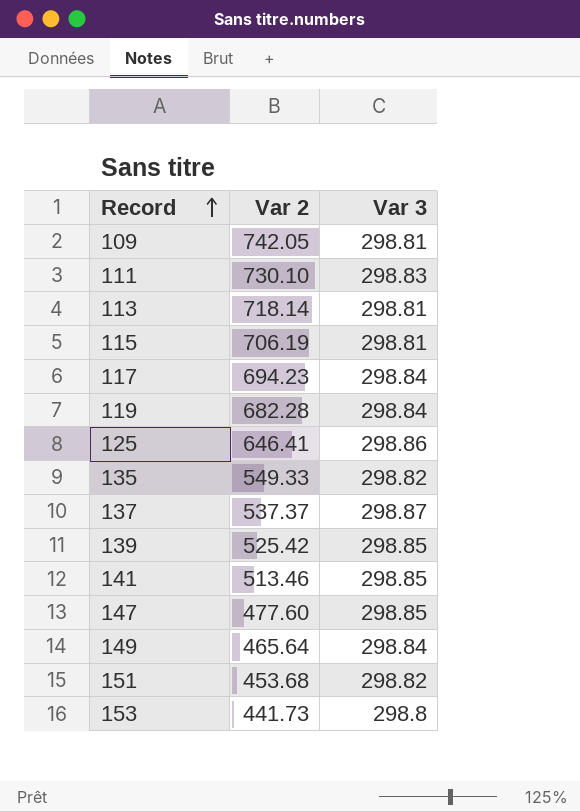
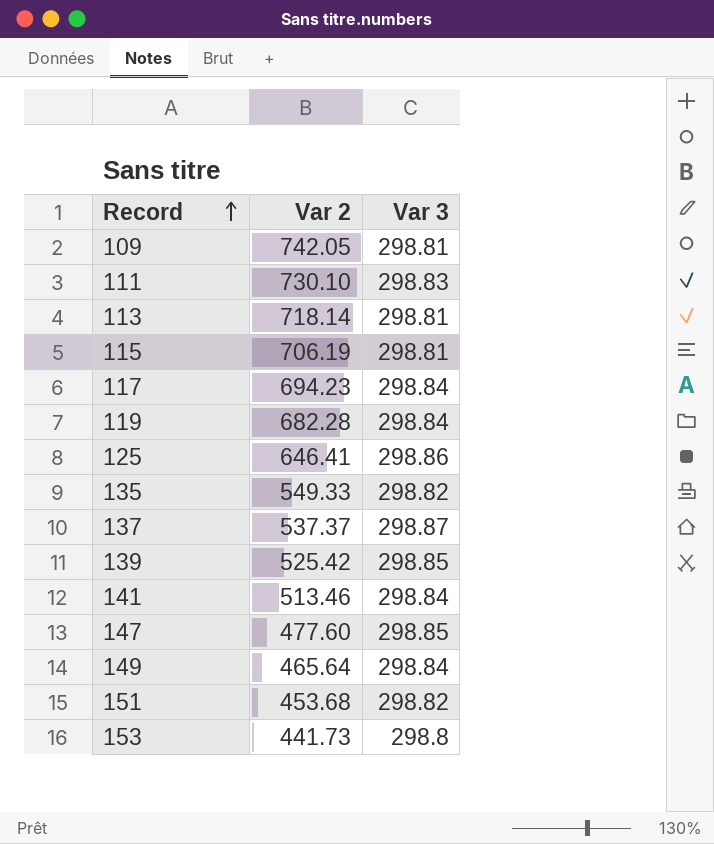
141 | Var 3: 298.85 -> 298.84

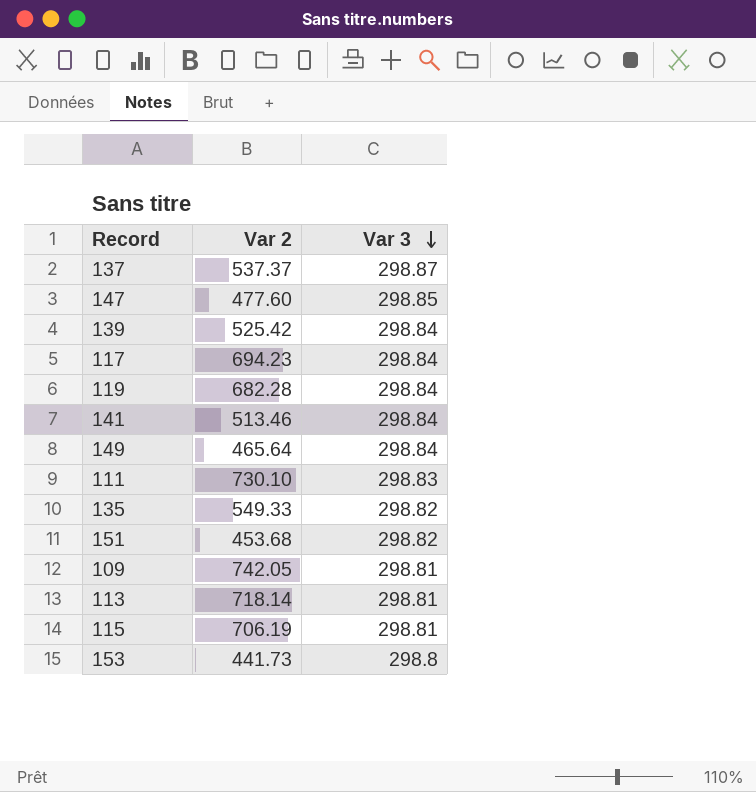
row order: Record ascending -> Var 3 descending
row 125: 646.41 | 298.86 -> none
139 | Var 3: 298.85 -> 298.84

